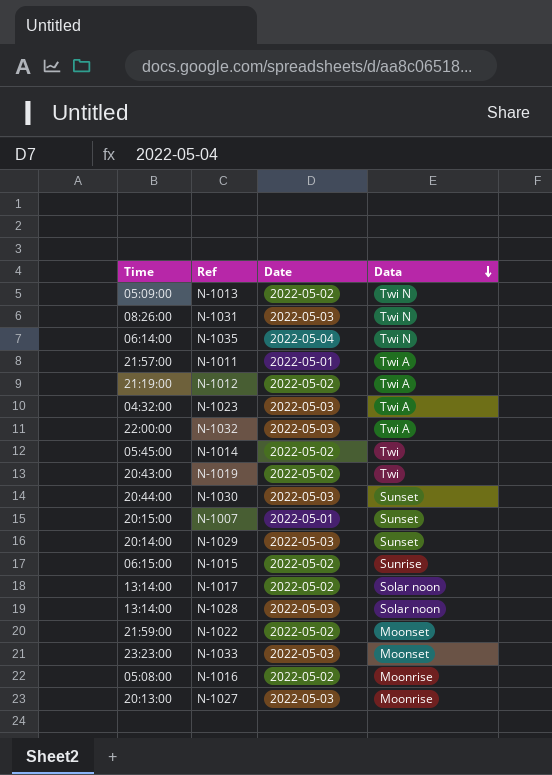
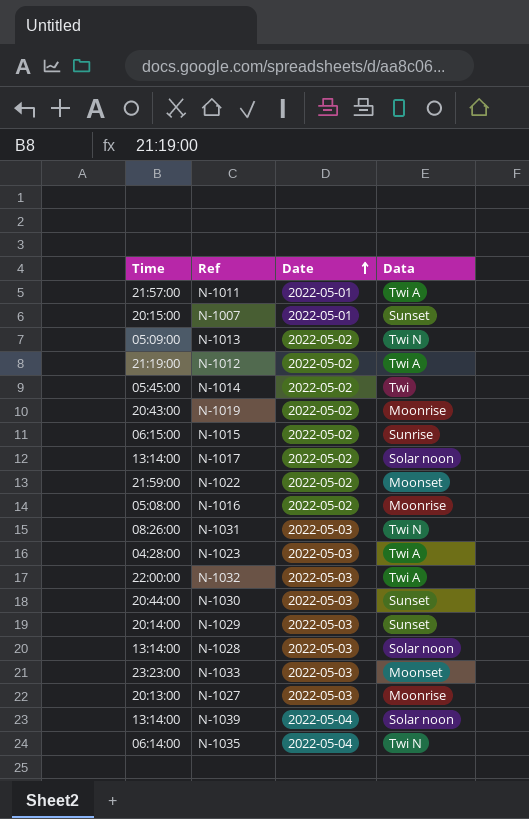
row order: Data descending -> Date ascending
N-1019 | Data: Twi -> Moonrise
N-1023 | Time: 04:32:00 -> 04:28:00
row N-1039: none -> 13:14:00 | 2022-05-04 | Solar noon

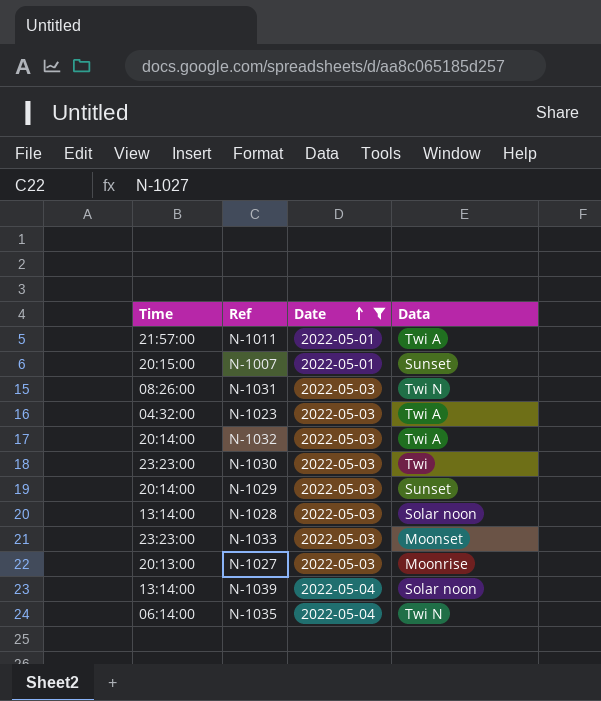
filter: none -> Date != 2022-05-02
N-1023 | Time: 04:28:00 -> 04:32:00
N-1032 | Time: 22:00:00 -> 20:14:00
N-1030 | Time: 20:44:00 -> 23:23:00
N-1030 | Data: Sunset -> Twi

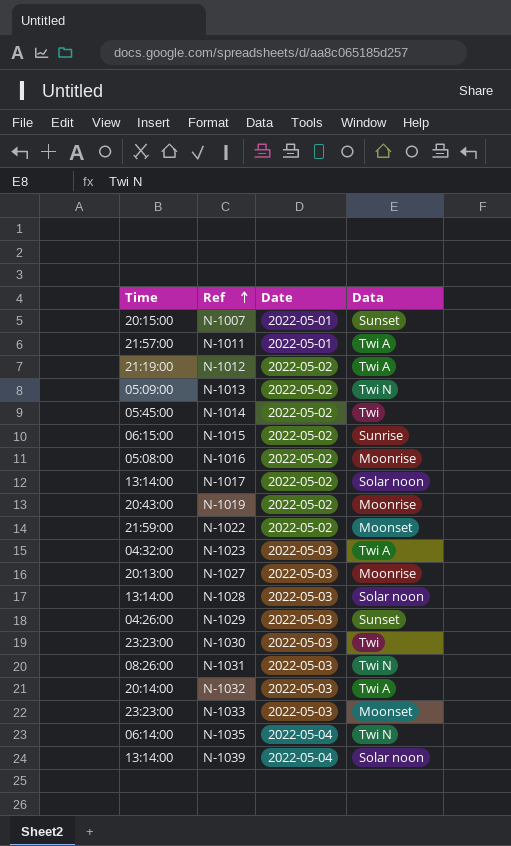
filter: Date != 2022-05-02 -> none
row order: Date ascending -> Ref ascending
N-1029 | Time: 20:14:00 -> 04:26:00

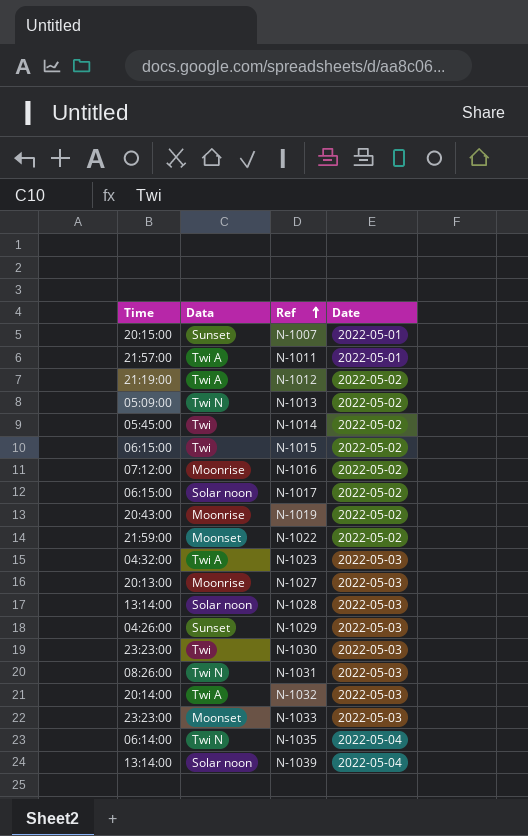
column Data | position: 4 -> 2
N-1015 | Data: Sunrise -> Twi
N-1016 | Time: 05:08:00 -> 07:12:00
N-1017 | Time: 13:14:00 -> 06:15:00

